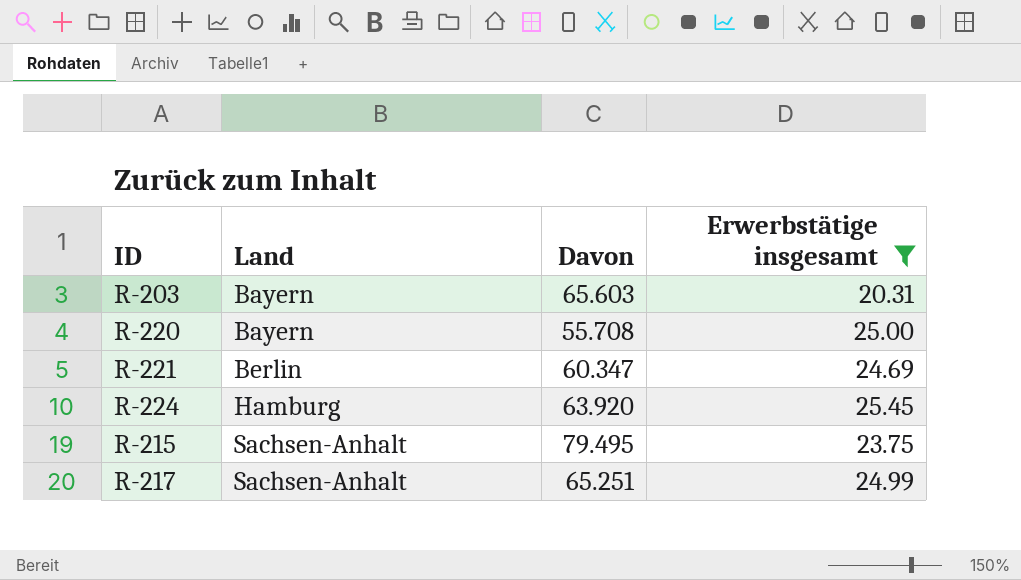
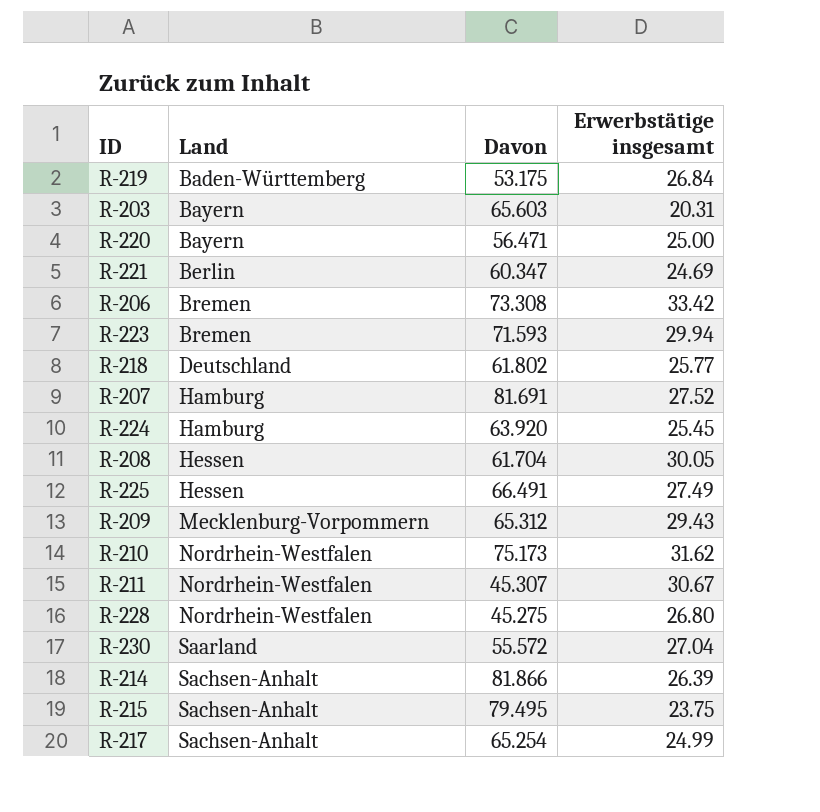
filter: Erwerbstätige insgesamt <= 25.45 -> none
R-220 | Davon: 55.708 -> 56.471
R-217 | Davon: 65.251 -> 65.254

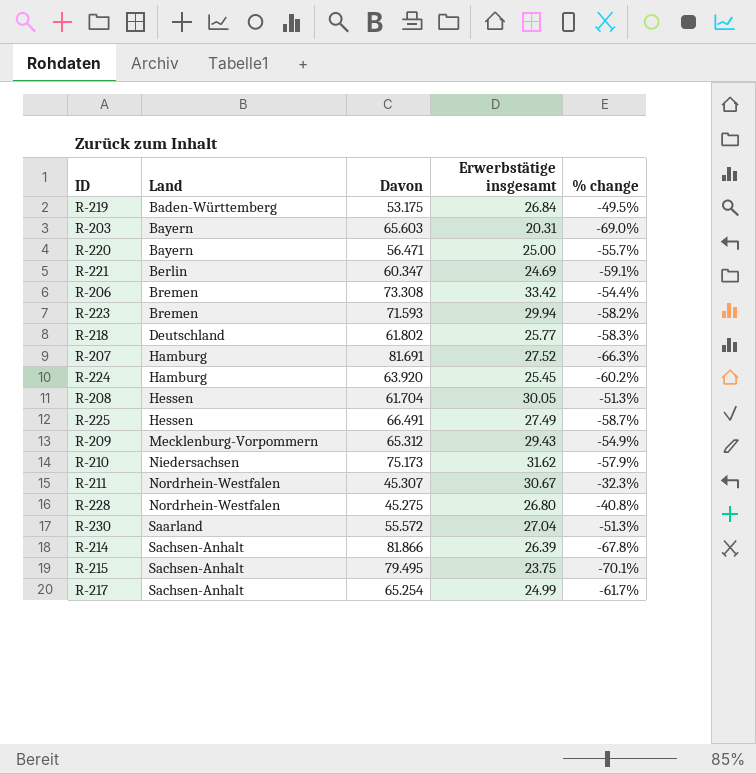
column % change | formula: none -> ([Erwerbstätige insgesamt] - [Davon]) / [Davon]
R-210 | Land: Nordrhein-Westfalen -> Niedersachsen

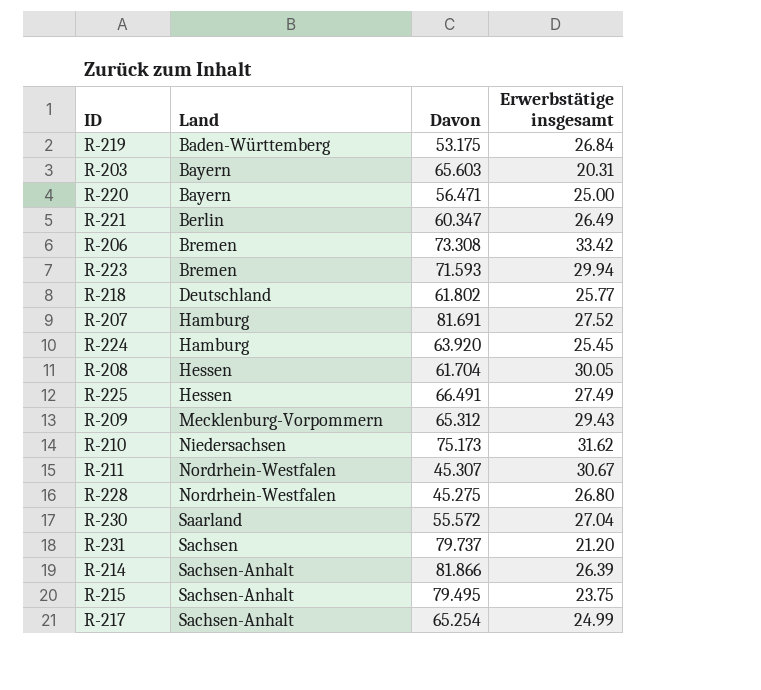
column % change | formula: ([Erwerbstätige insgesamt] - [Davon]) / [Davon] -> none
R-221 | Erwerbstätige insgesamt: 24.69 -> 26.49
row R-231: none -> Sachsen | 79.737 | 21.20

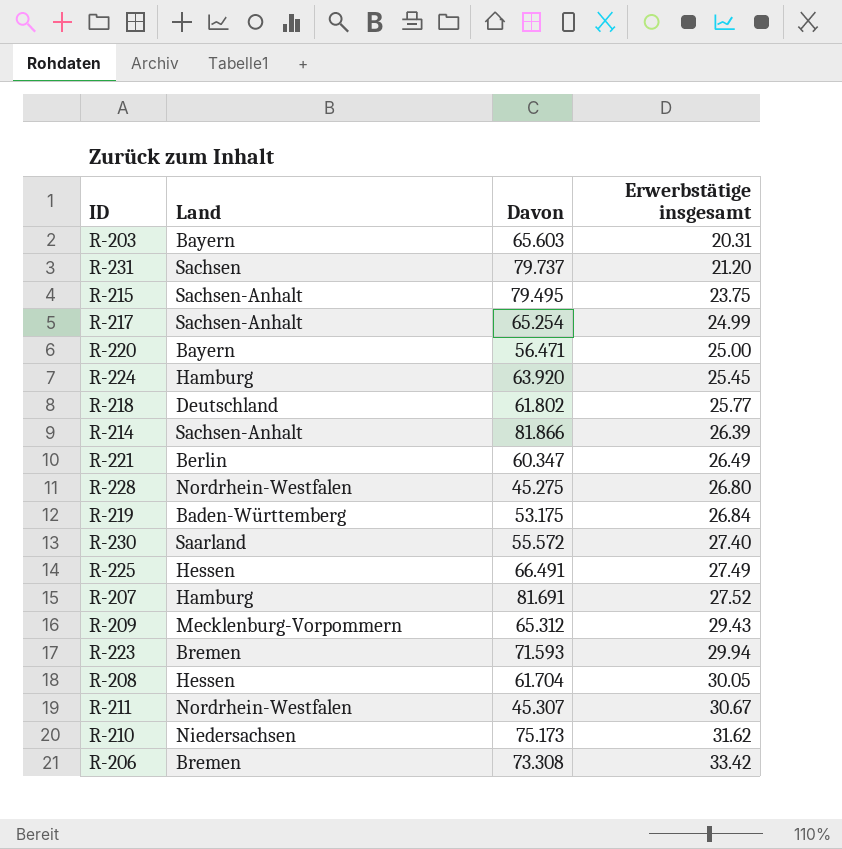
row order: Land ascending -> Erwerbstätige insgesamt ascending
R-230 | Erwerbstätige insgesamt: 27.04 -> 27.40

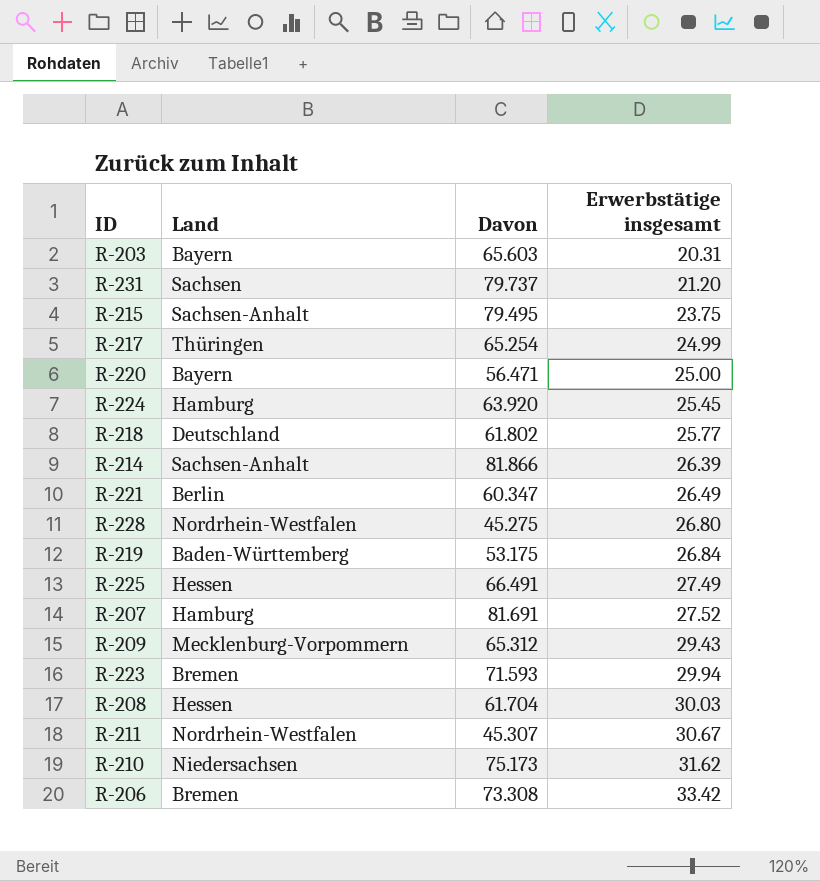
row R-230: Saarland | 55.572 | 27.40 -> none
R-217 | Land: Sachsen-Anhalt -> Thüringen
R-208 | Erwerbstätige insgesamt: 30.05 -> 30.03

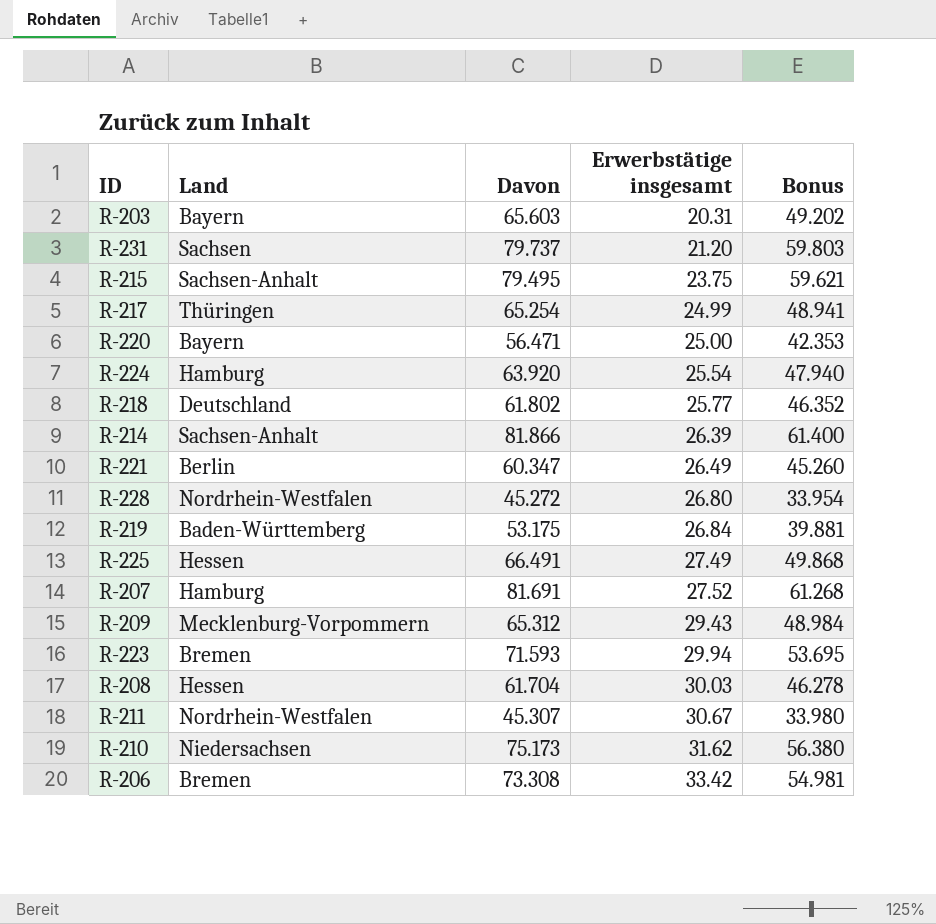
column Bonus | formula: none -> [Davon] * 0.75
R-224 | Erwerbstätige insgesamt: 25.45 -> 25.54
R-228 | Davon: 45.275 -> 45.272

